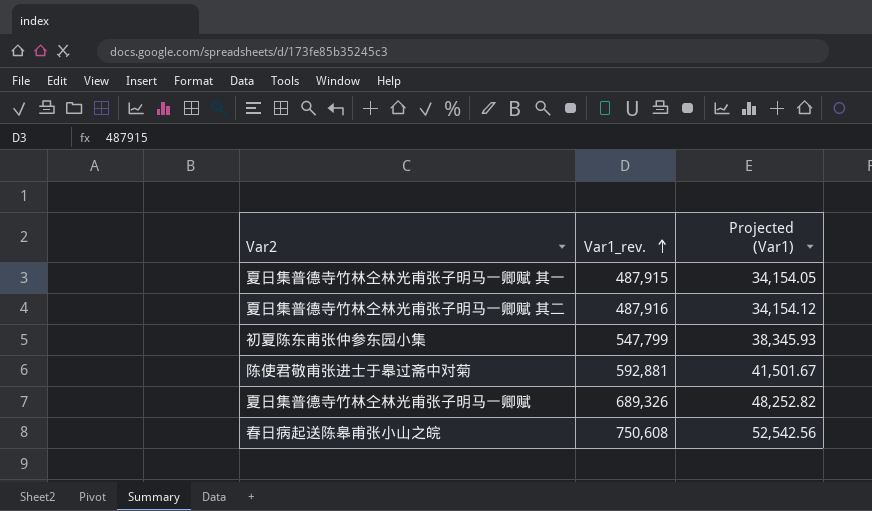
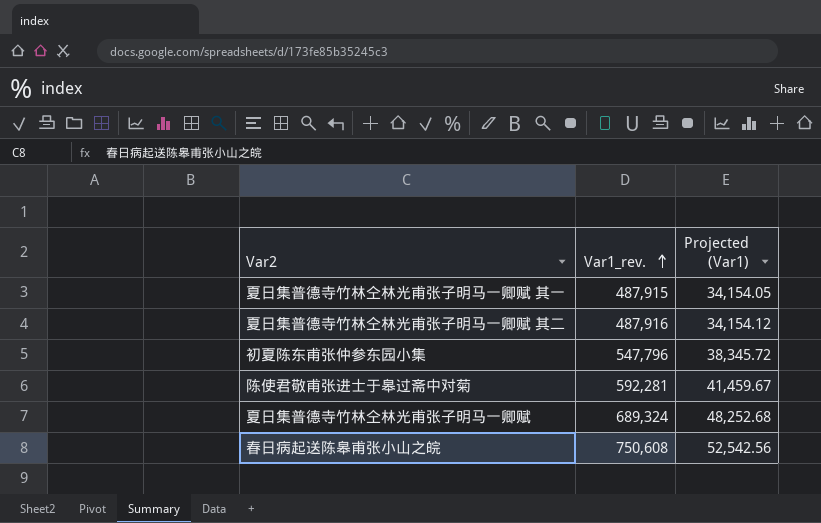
初夏陈东甫张仲参东园小集 | Var1_rev.: 547,799 -> 547,796
初夏陈东甫张仲参东园小集 | Projected (Var1): 38,345.93 -> 38,345.72
陈使君敬甫张进士于皋过斋中对菊 | Var1_rev.: 592,881 -> 592,281
陈使君敬甫张进士于皋过斋中对菊 | Projected (Var1): 41,501.67 -> 41,459.67
夏日集普德寺竹林仝林光甫张子明马一卿赋 | Var1_rev.: 689,326 -> 689,324
夏日集普德寺竹林仝林光甫张子明马一卿赋 | Projected (Var1): 48,252.82 -> 48,252.68

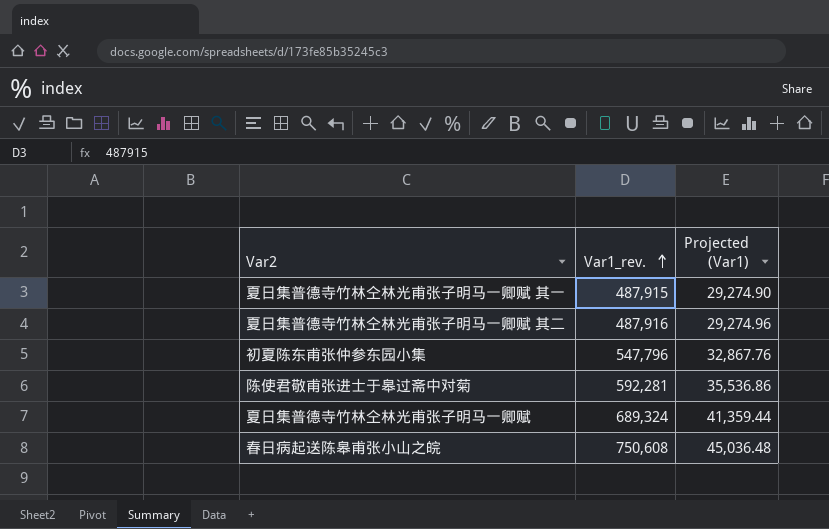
column Projected (Var1) | formula: [Var1_rev.] * 0.07 -> [Var1_rev.] * 0.06

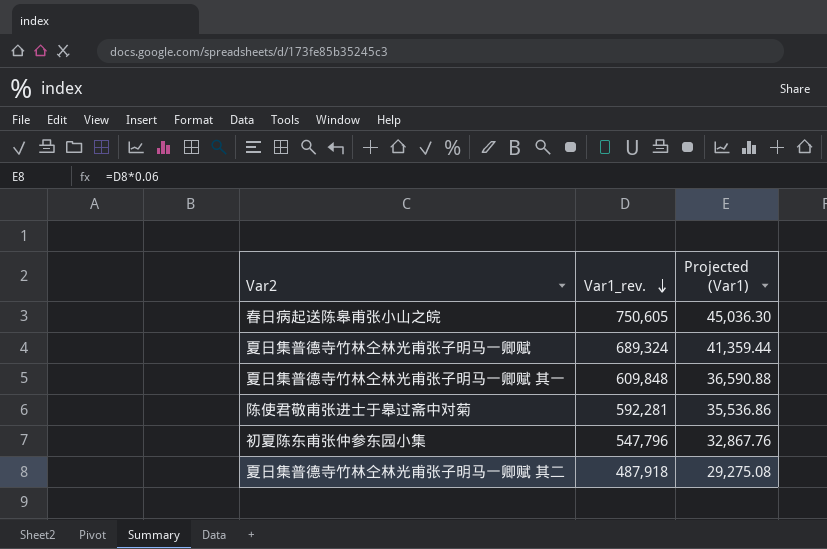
row order: Var1_rev. ascending -> Var1_rev. descending
春日病起送陈皋甫张小山之皖 | Var1_rev.: 750,608 -> 750,605
春日病起送陈皋甫张小山之皖 | Projected (Var1): 45,036.48 -> 45,036.30
夏日集普德寺竹林仝林光甫张子明马一卿赋 其一 | Var1_rev.: 487,915 -> 609,848
夏日集普德寺竹林仝林光甫张子明马一卿赋 其一 | Projected (Var1): 29,274.90 -> 36,590.88
夏日集普德寺竹林仝林光甫张子明马一卿赋 其二 | Var1_rev.: 487,916 -> 487,918
夏日集普德寺竹林仝林光甫张子明马一卿赋 其二 | Projected (Var1): 29,274.96 -> 29,275.08

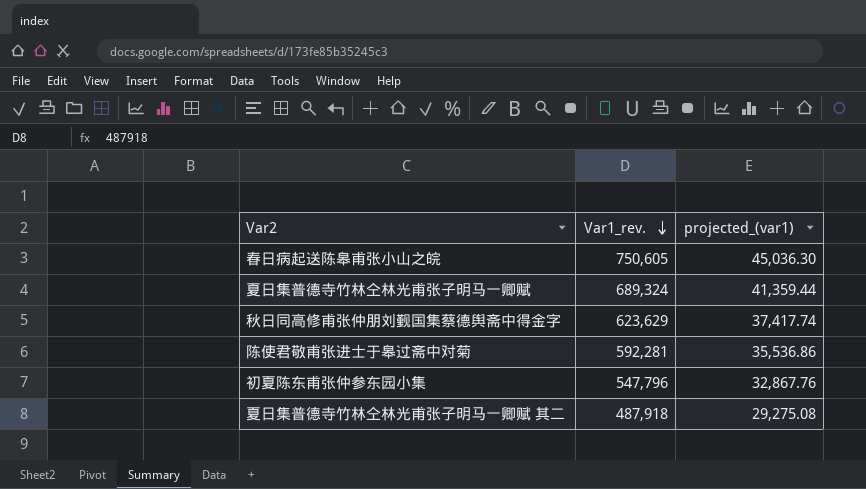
column name: Projected (Var1) -> projected_(var1)
row 夏日集普德寺竹林仝林光甫张子明马一卿赋 其一: 609,848 | 36,590.88 -> none
row 秋日同高修甫张仲朋刘觐国集蔡德舆斋中得金字: none -> 623,629 | 37,417.74

